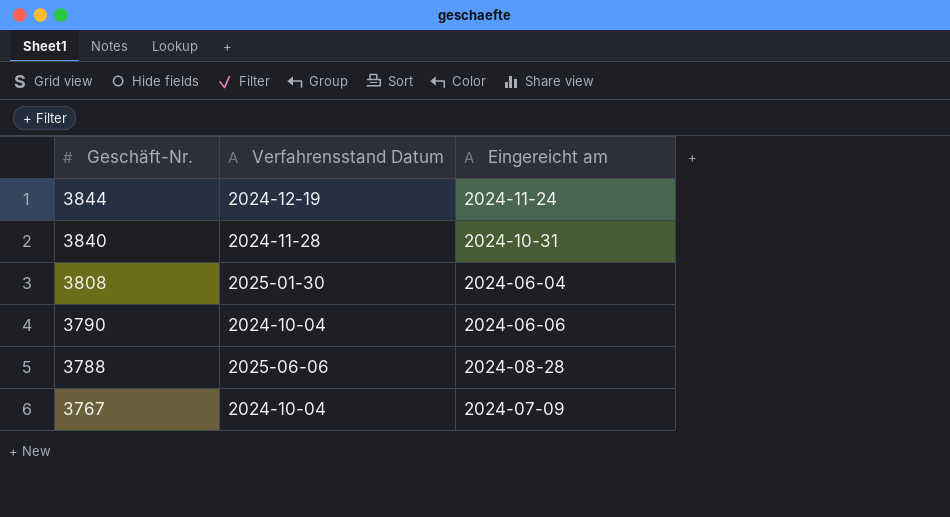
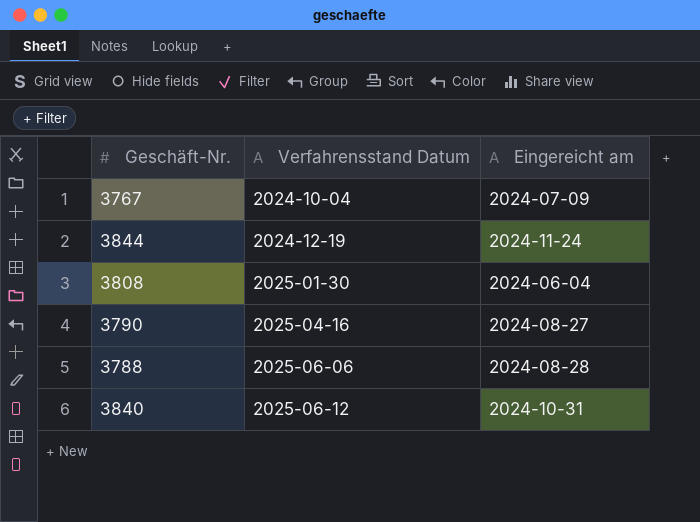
row order: Geschäft-Nr. descending -> Verfahrensstand Datum ascending
3790 | Verfahrensstand Datum: 2024-10-04 -> 2025-04-16
3790 | Eingereicht am: 2024-06-06 -> 2024-08-27
3840 | Verfahrensstand Datum: 2024-11-28 -> 2025-06-12

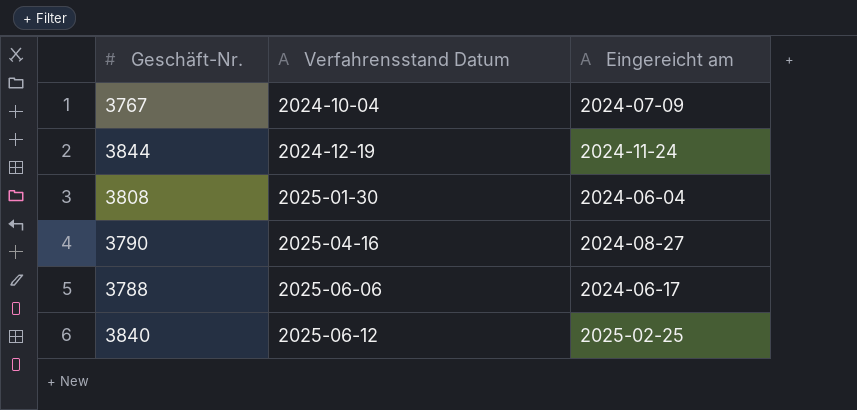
3788 | Eingereicht am: 2024-08-28 -> 2024-06-17
3840 | Eingereicht am: 2024-10-31 -> 2025-02-25

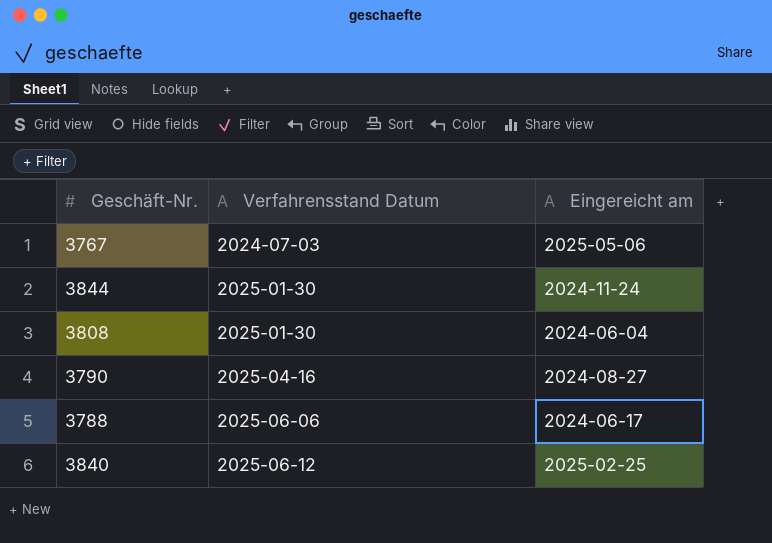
3767 | Verfahrensstand Datum: 2024-10-04 -> 2024-07-03
3767 | Eingereicht am: 2024-07-09 -> 2025-05-06
3844 | Verfahrensstand Datum: 2024-12-19 -> 2025-01-30

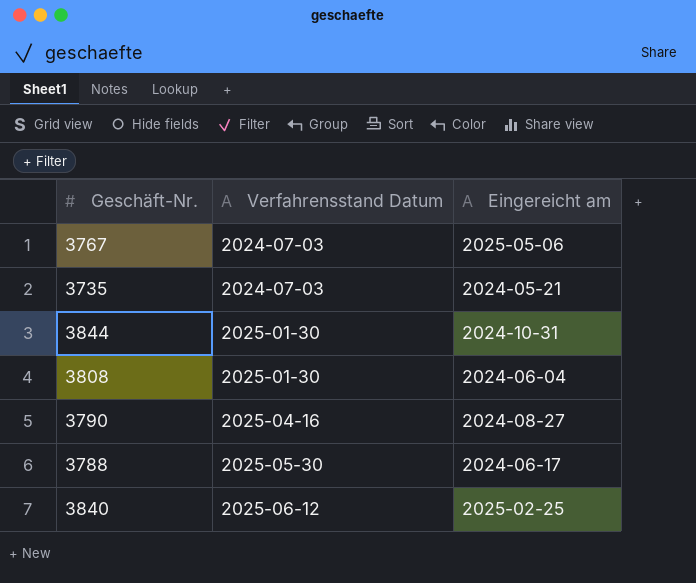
row 3735: none -> 2024-07-03 | 2024-05-21
3844 | Eingereicht am: 2024-11-24 -> 2024-10-31
3788 | Verfahrensstand Datum: 2025-06-06 -> 2025-05-30

